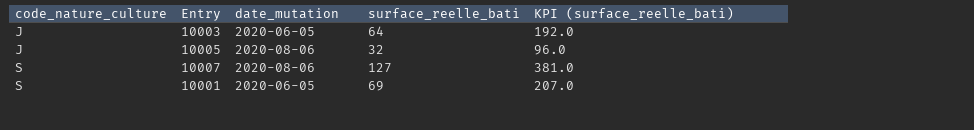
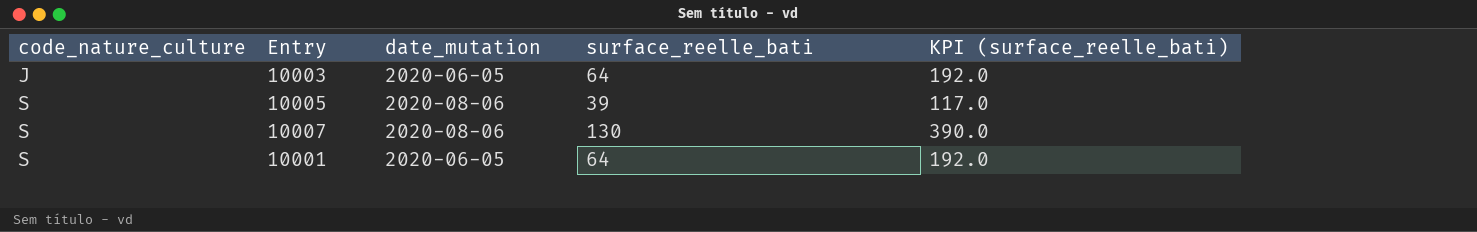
10005 | code_nature_culture: J -> S
10005 | surface_reelle_bati: 32 -> 39
10005 | KPI (surface_reelle_bati): 96.0 -> 117.0
10007 | surface_reelle_bati: 127 -> 130
10007 | KPI (surface_reelle_bati): 381.0 -> 390.0
10001 | surface_reelle_bati: 69 -> 64
10001 | KPI (surface_reelle_bati): 207.0 -> 192.0

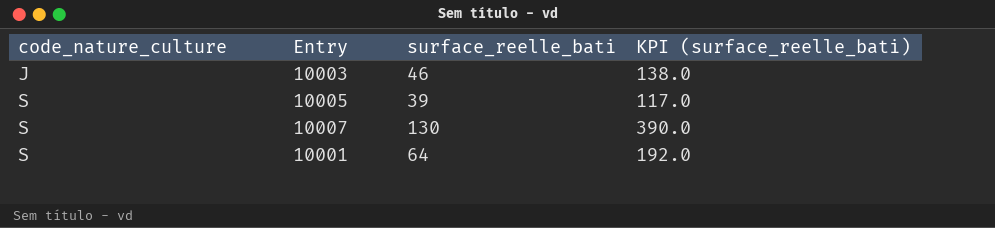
column date_mutation | position: 3 -> none
10003 | surface_reelle_bati: 64 -> 46
10003 | KPI (surface_reelle_bati): 192.0 -> 138.0

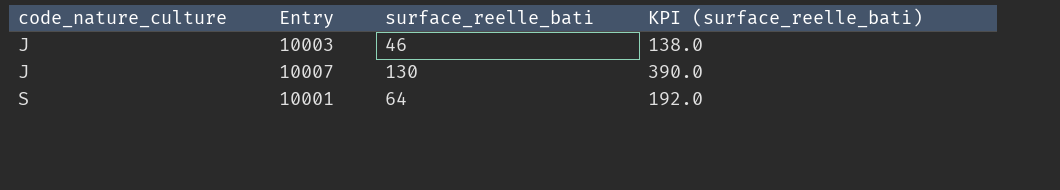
row 10005: S | 39 | 117.0 -> none
10007 | code_nature_culture: S -> J

